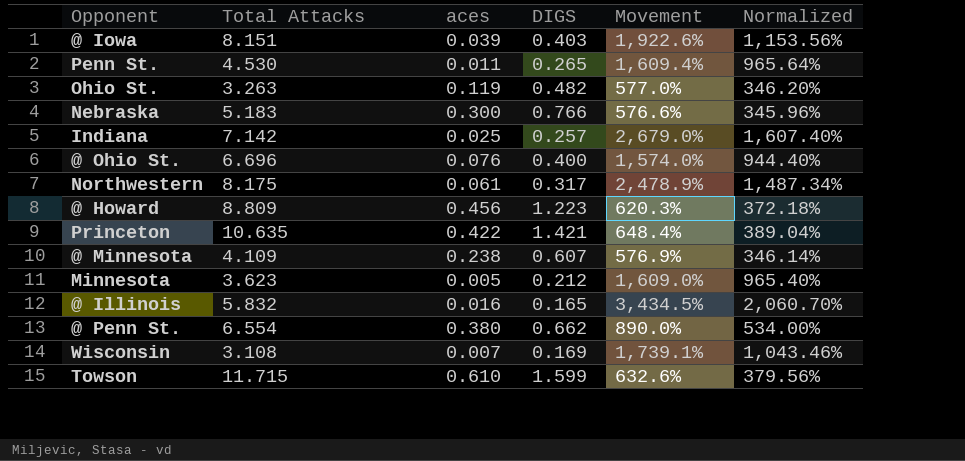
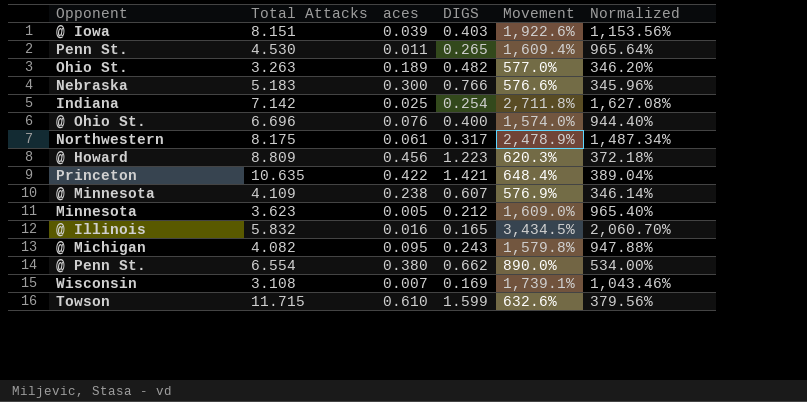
Ohio St. | aces: 0.119 -> 0.189
Indiana | DIGS: 0.257 -> 0.254
Indiana | Movement: 2,679.0% -> 2,711.8%
Indiana | Normalized: 1,607.40% -> 1,627.08%
row @ Michigan: none -> 4.082 | 0.095 | 0.243 | 1,579.8% | 947.88%

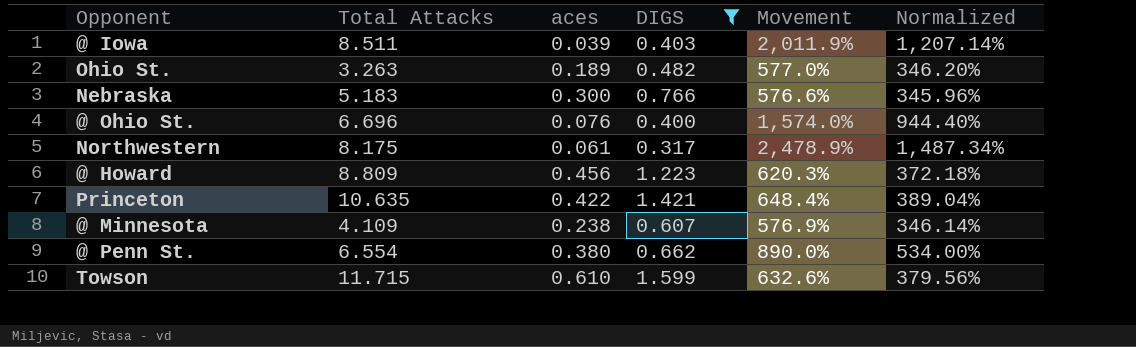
filter: none -> DIGS >= 0.317
@ Iowa | Total Attacks: 8.151 -> 8.511
@ Iowa | Movement: 1,922.6% -> 2,011.9%
@ Iowa | Normalized: 1,153.56% -> 1,207.14%

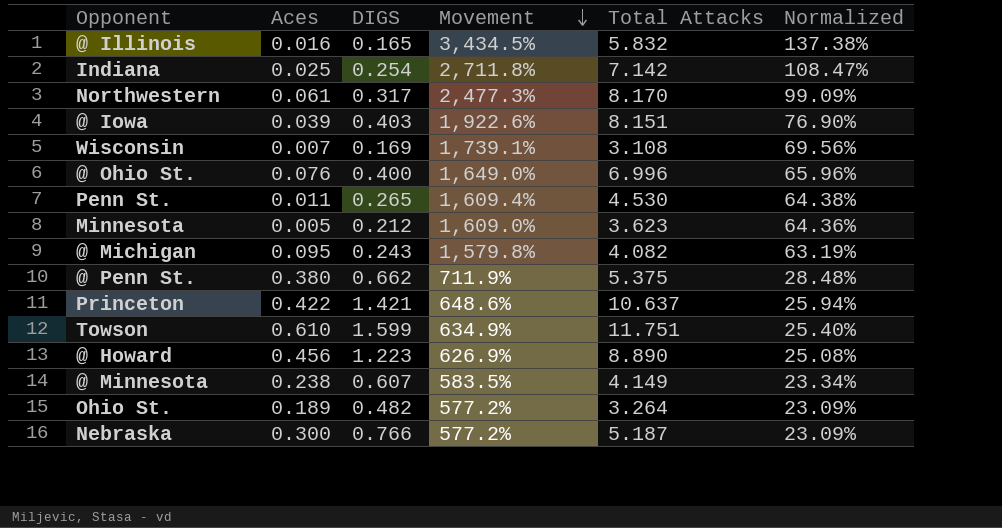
filter: DIGS >= 0.317 -> none
row order: none -> Movement descending
column name: aces -> Aces
column Total Attacks | position: 2 -> 5
column Normalized | formula: [Movement] * 0.6 -> [Movement] * 0.04
Northwestern | Movement: 2,478.9% -> 2,477.3%
Northwestern | Total Attacks: 8.175 -> 8.170
@ Iowa | Movement: 2,011.9% -> 1,922.6%
@ Iowa | Total Attacks: 8.511 -> 8.151
@ Ohio St. | Movement: 1,574.0% -> 1,649.0%
@ Ohio St. | Total Attacks: 6.696 -> 6.996
@ Penn St. | Movement: 890.0% -> 711.9%
@ Penn St. | Total Attacks: 6.554 -> 5.375
Princeton | Movement: 648.4% -> 648.6%
Princeton | Total Attacks: 10.635 -> 10.637
Towson | Movement: 632.6% -> 634.9%
Towson | Total Attacks: 11.715 -> 11.751
@ Howard | Movement: 620.3% -> 626.9%
@ Howard | Total Attacks: 8.809 -> 8.890
@ Minnesota | Movement: 576.9% -> 583.5%
@ Minnesota | Total Attacks: 4.109 -> 4.149
Ohio St. | Movement: 577.0% -> 577.2%
Ohio St. | Total Attacks: 3.263 -> 3.264
Nebraska | Movement: 576.6% -> 577.2%
Nebraska | Total Attacks: 5.183 -> 5.187

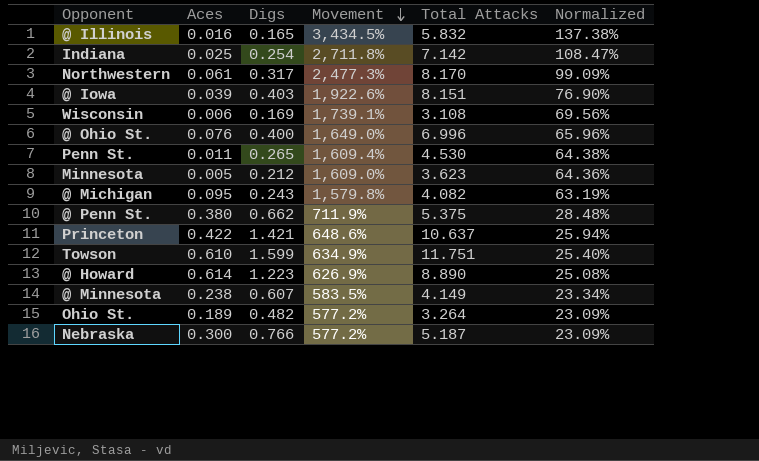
column name: DIGS -> Digs
Wisconsin | Aces: 0.007 -> 0.006
@ Howard | Aces: 0.456 -> 0.614

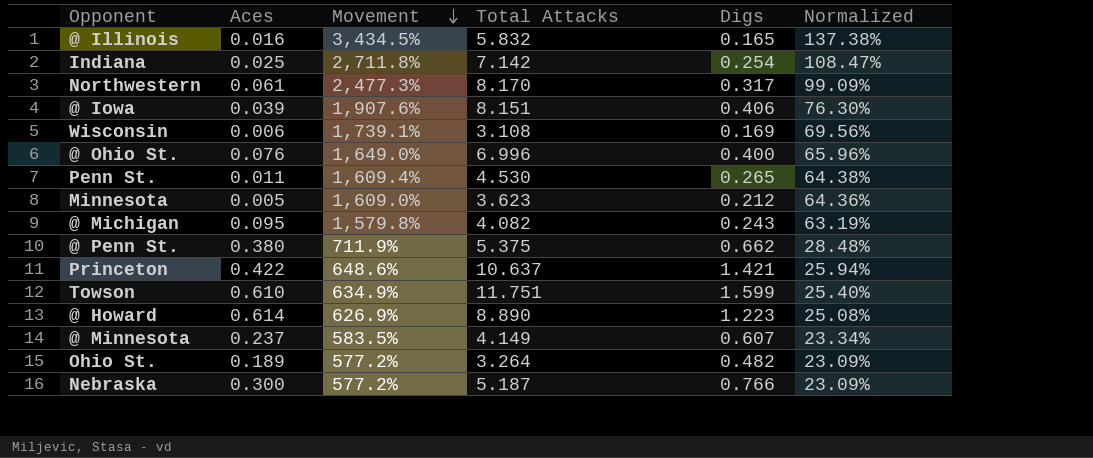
column Digs | position: 3 -> 5
@ Iowa | Movement: 1,922.6% -> 1,907.6%
@ Iowa | Digs: 0.403 -> 0.406
@ Iowa | Normalized: 76.90% -> 76.30%
@ Minnesota | Aces: 0.238 -> 0.237

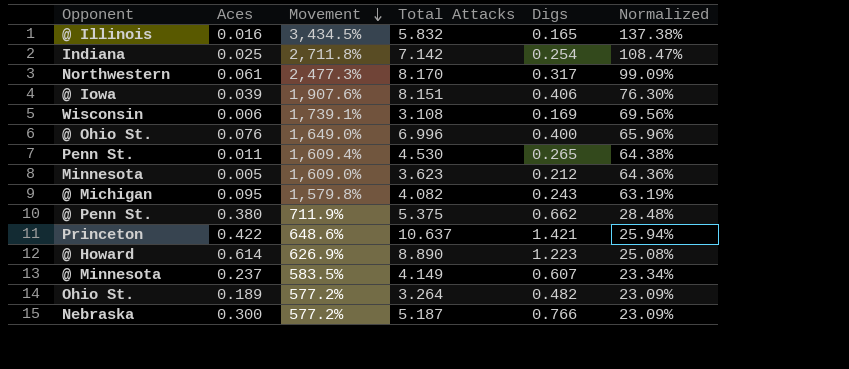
row Towson: 0.610 | 634.9% | 11.751 | 1.599 | 25.40% -> none

